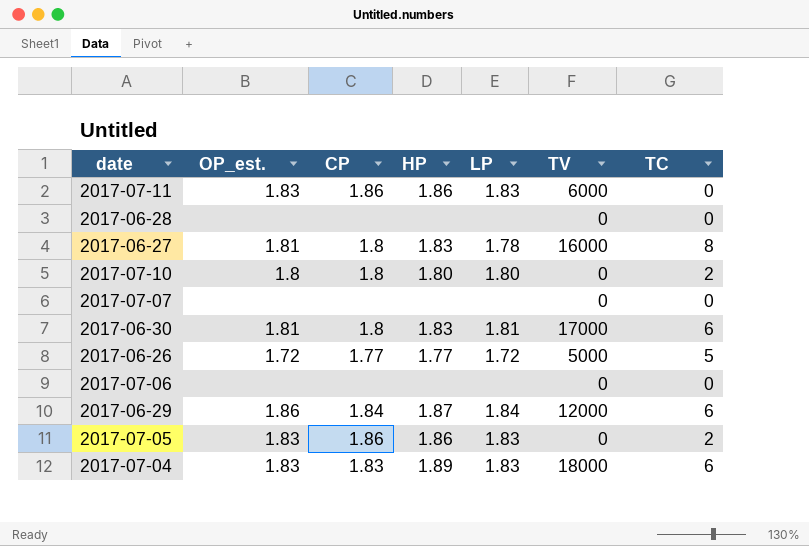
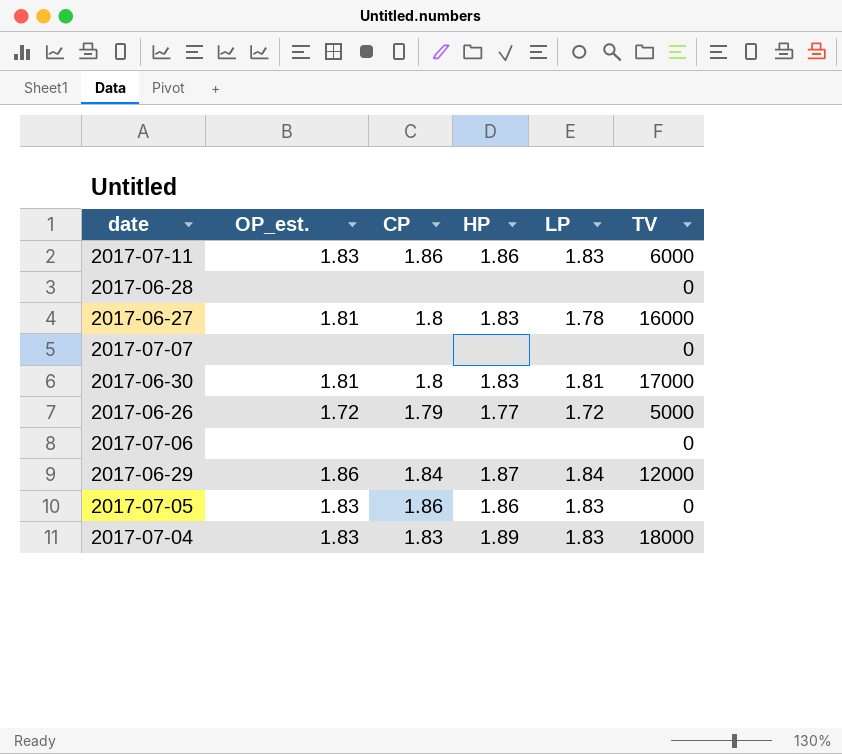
column TC | position: 7 -> none
row 2017-07-10: 1.8 | 1.8 | 1.80 | 1.80 | 0 | 2 -> none
2017-06-26 | CP: 1.77 -> 1.79

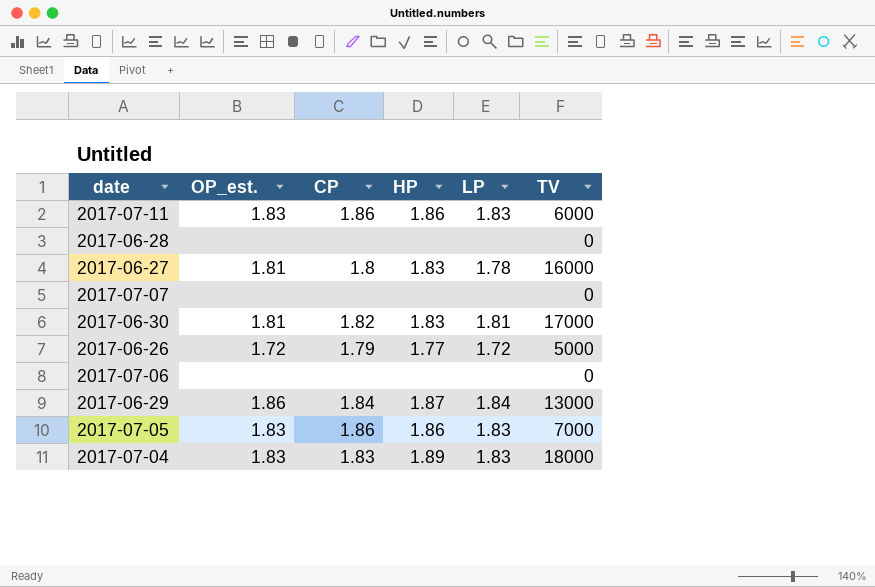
2017-06-30 | CP: 1.8 -> 1.82
2017-06-29 | TV: 12000 -> 13000
2017-07-05 | TV: 0 -> 7000

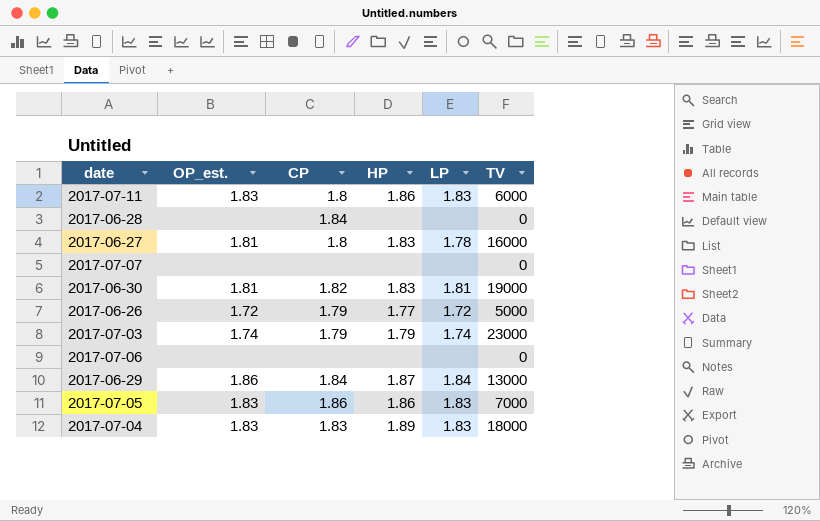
2017-07-11 | CP: 1.86 -> 1.8
2017-06-28 | CP: none -> 1.84
2017-06-30 | TV: 17000 -> 19000
row 2017-07-03: none -> 1.74 | 1.79 | 1.79 | 1.74 | 23000

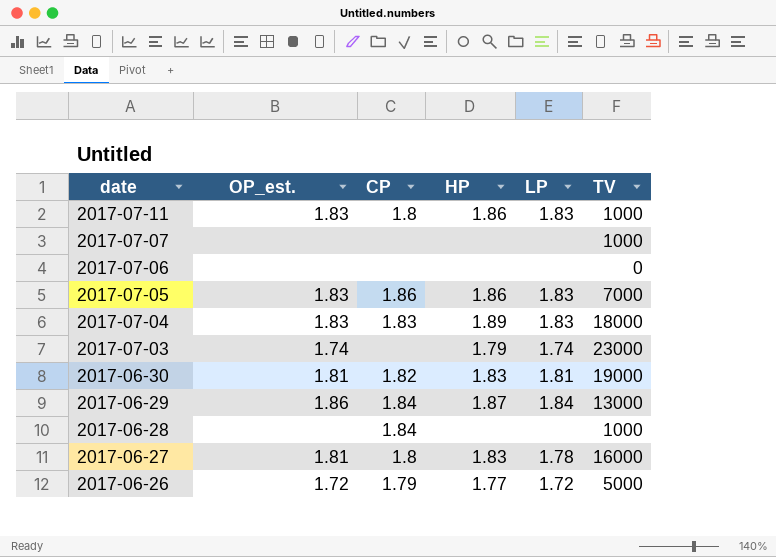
row order: none -> date descending
2017-07-11 | TV: 6000 -> 1000
2017-07-07 | TV: 0 -> 1000
2017-07-03 | CP: 1.79 -> none
2017-06-28 | TV: 0 -> 1000

